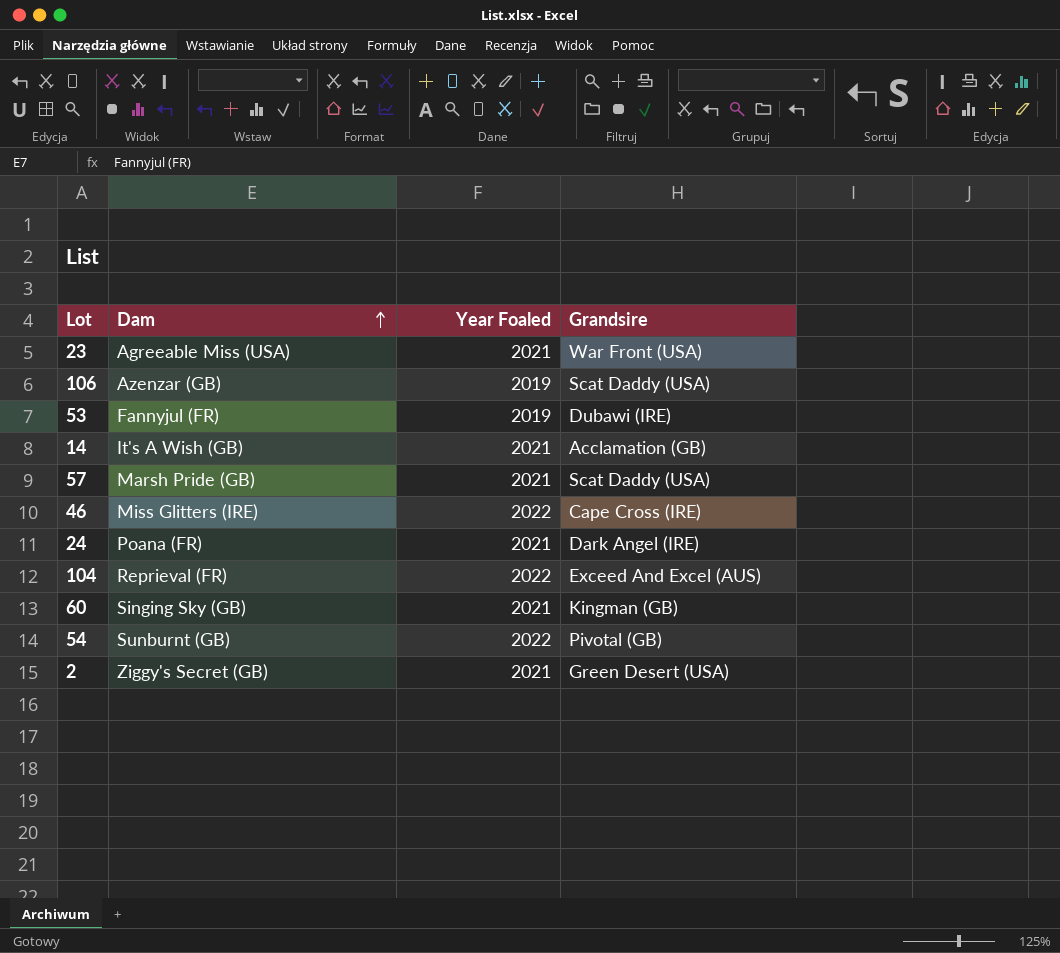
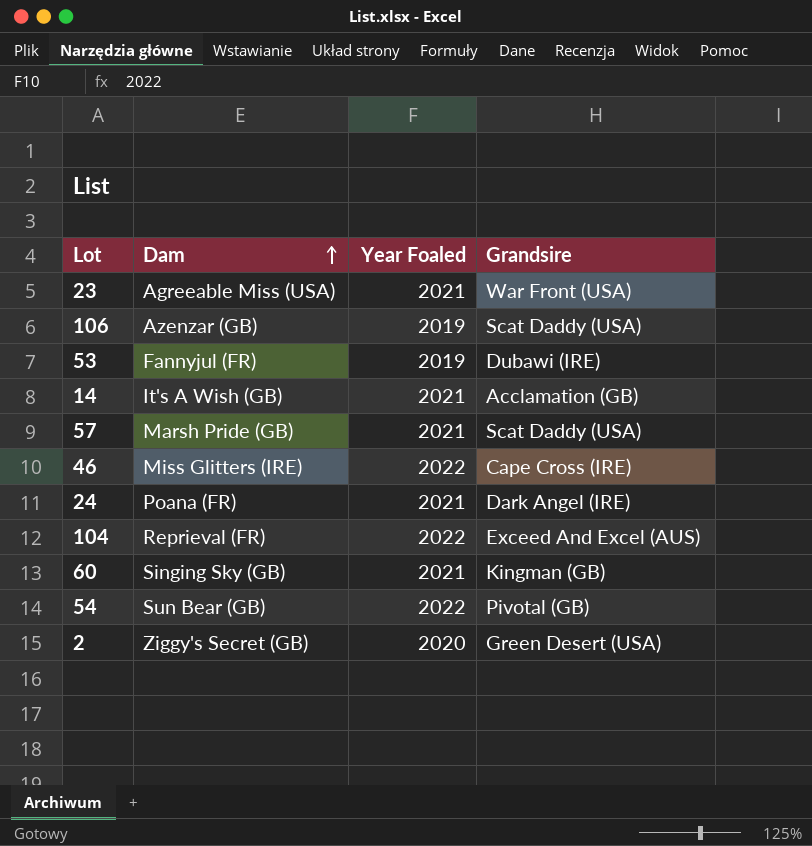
54 | Dam: Sunburnt (GB) -> Sun Bear (GB)
2 | Year Foaled: 2021 -> 2020

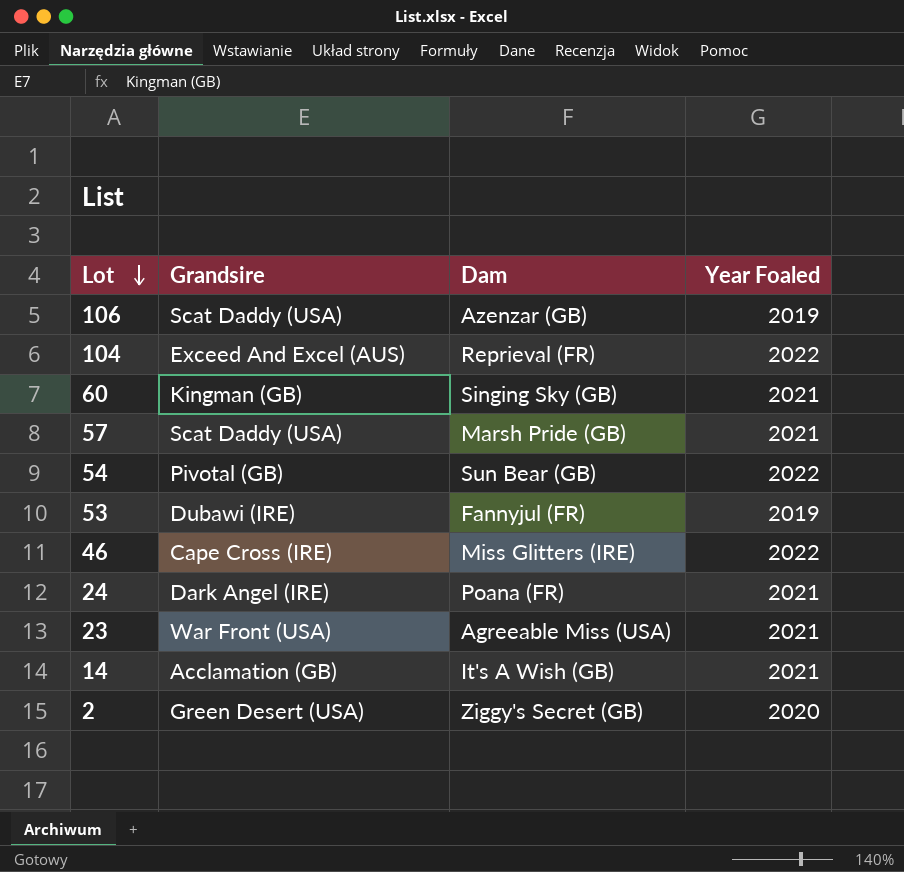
row order: Dam ascending -> Lot descending
column Grandsire | position: 4 -> 2

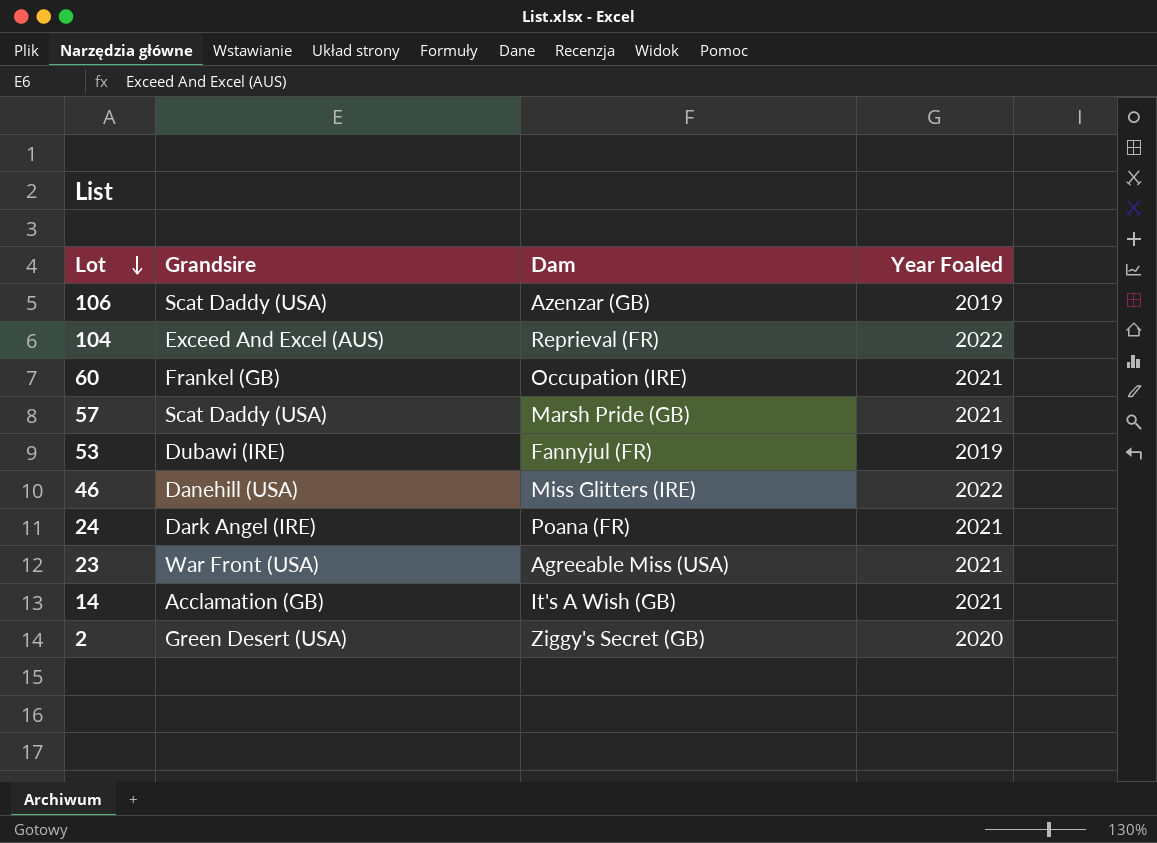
row 54: Pivotal (GB) | Sun Bear (GB) | 2022 -> none
60 | Grandsire: Kingman (GB) -> Frankel (GB)
60 | Dam: Singing Sky (GB) -> Occupation (IRE)
46 | Grandsire: Cape Cross (IRE) -> Danehill (USA)

